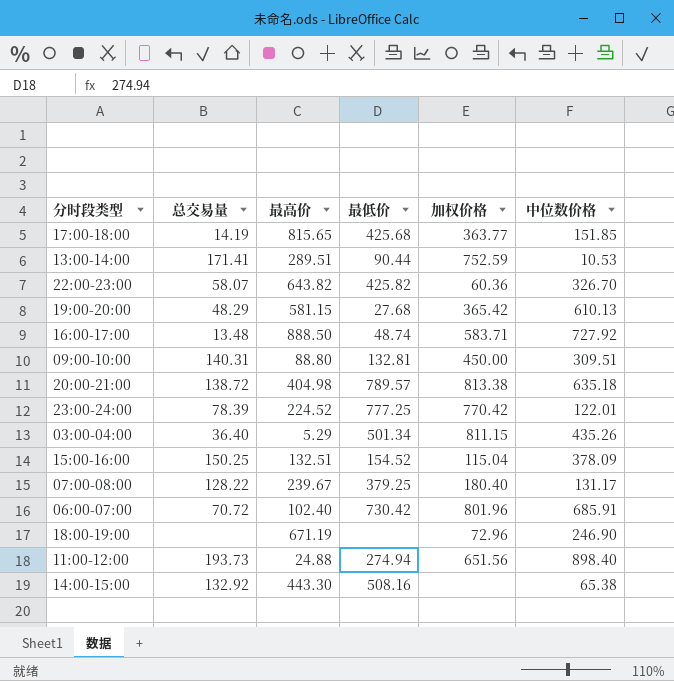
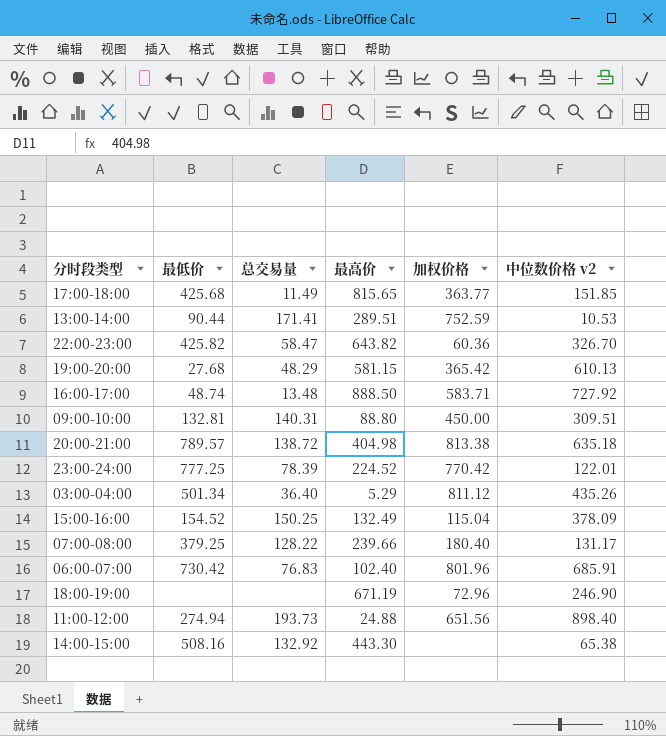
column 最低价 | position: 4 -> 2
column name: 中位数价格 -> 中位数价格 v2
17:00-18:00 | 总交易量: 14.19 -> 11.49
22:00-23:00 | 总交易量: 58.07 -> 58.47
03:00-04:00 | 加权价格: 811.15 -> 811.12
15:00-16:00 | 最高价: 132.51 -> 132.49
07:00-08:00 | 最高价: 239.67 -> 239.66
06:00-07:00 | 总交易量: 70.72 -> 76.83

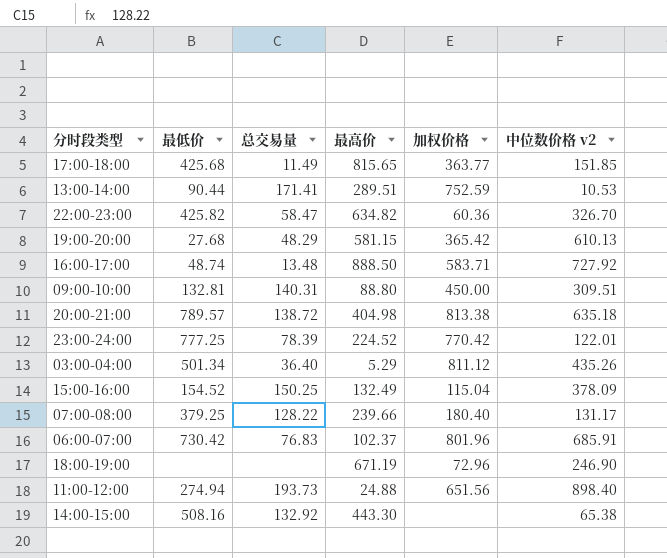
22:00-23:00 | 最高价: 643.82 -> 634.82
06:00-07:00 | 最高价: 102.40 -> 102.37

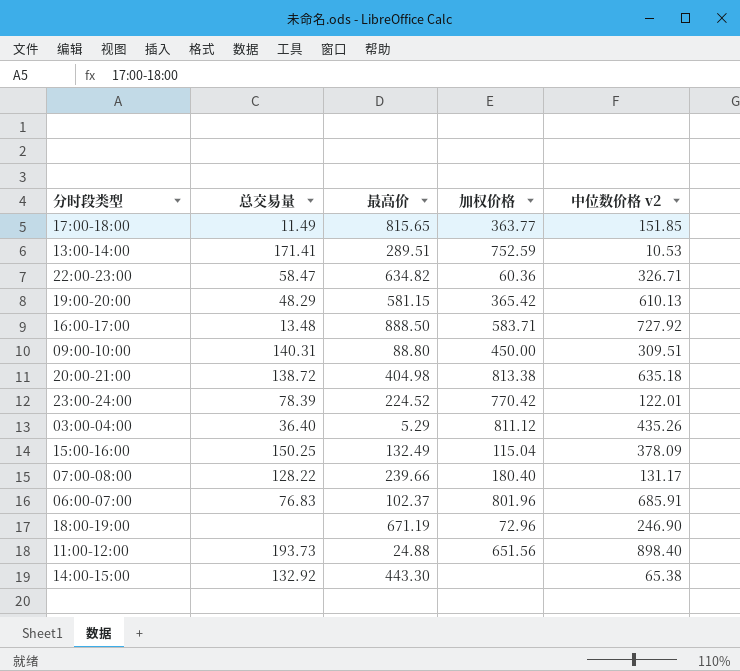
column 最低价 | position: 2 -> none
22:00-23:00 | 中位数价格 v2: 326.70 -> 326.71

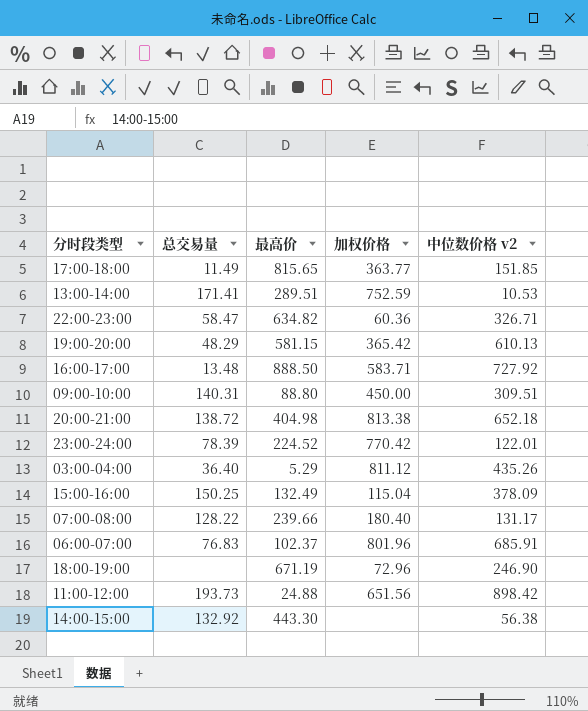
20:00-21:00 | 中位数价格 v2: 635.18 -> 652.18
11:00-12:00 | 中位数价格 v2: 898.40 -> 898.42
14:00-15:00 | 中位数价格 v2: 65.38 -> 56.38

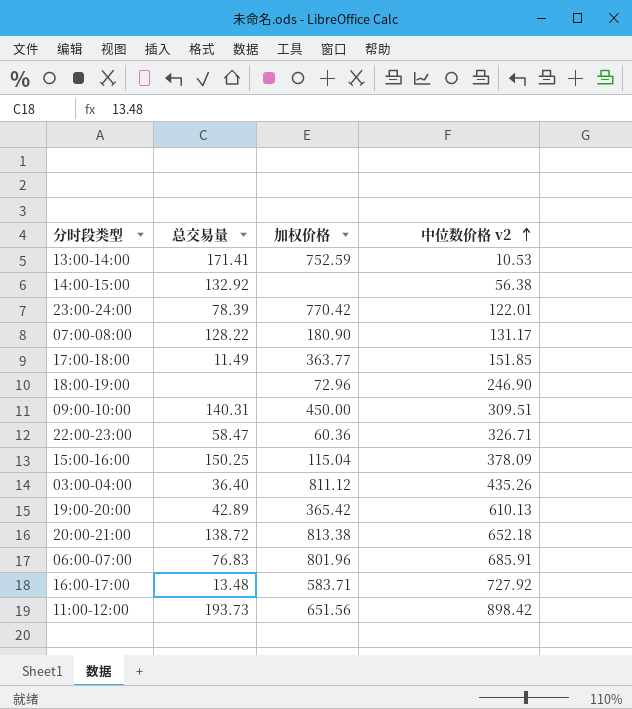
row order: none -> 中位数价格 v2 ascending
column 最高价 | position: 3 -> none
07:00-08:00 | 加权价格: 180.40 -> 180.90
19:00-20:00 | 总交易量: 48.29 -> 42.89

